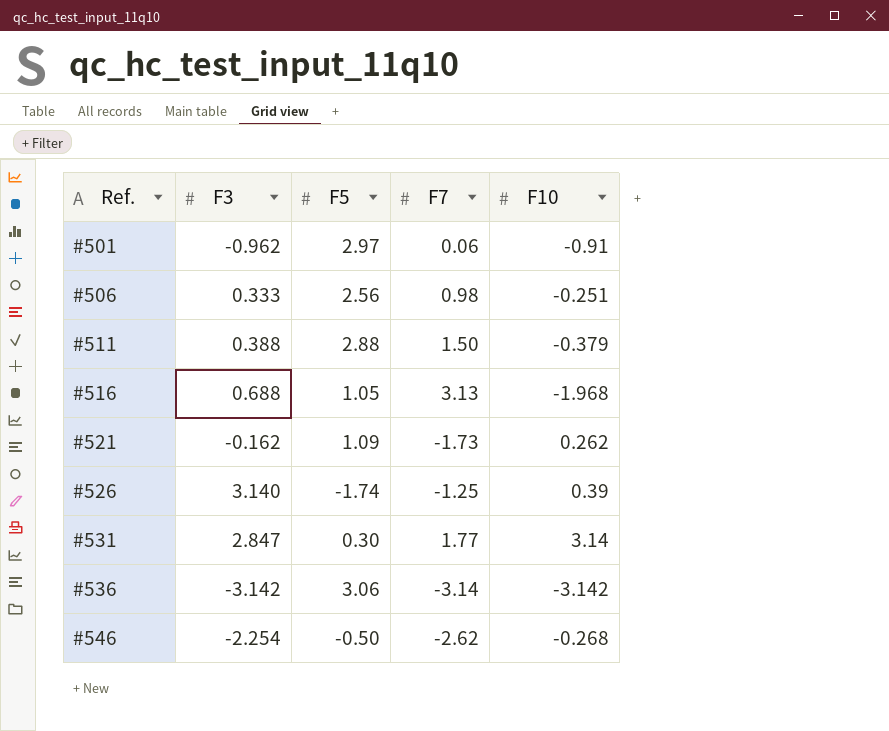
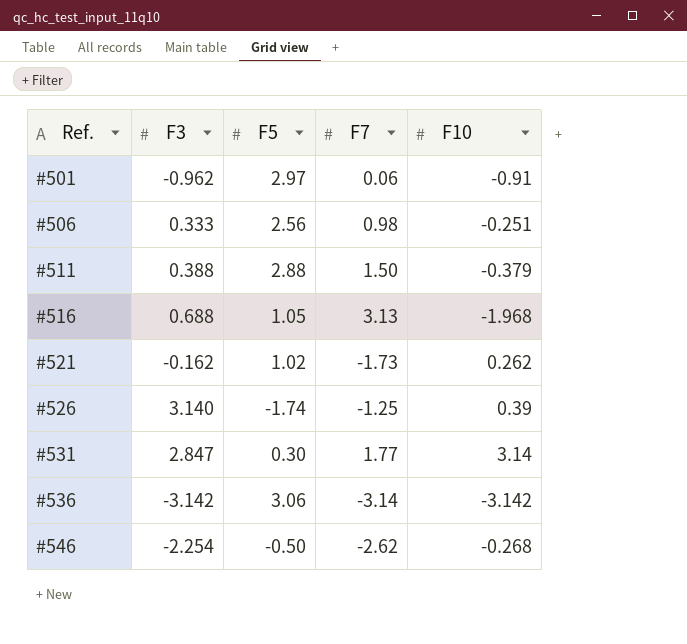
#521 | F5: 1.09 -> 1.02

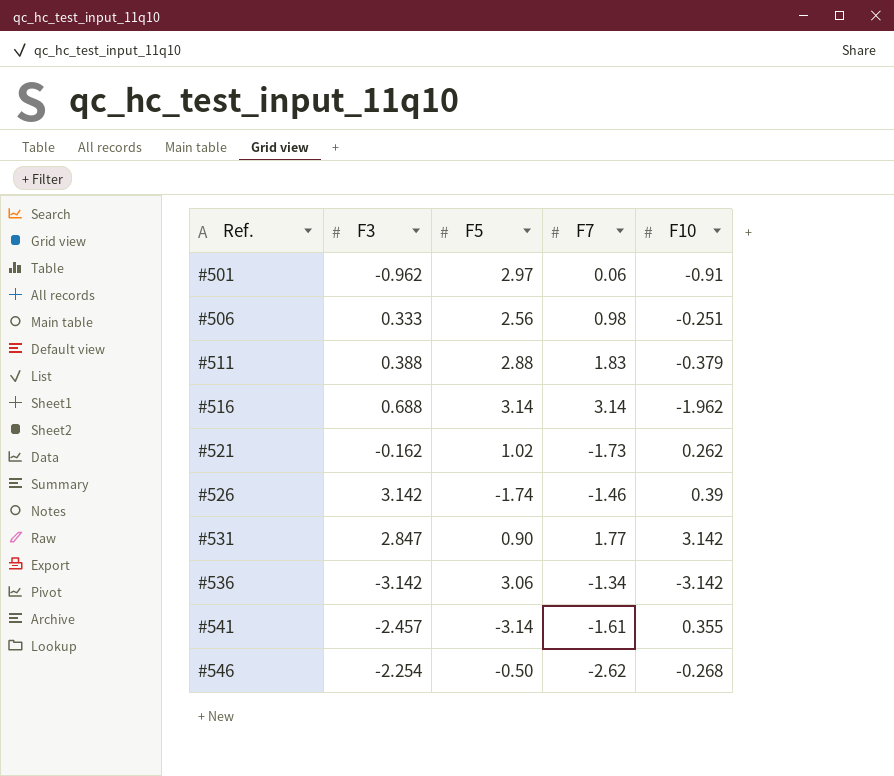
#511 | F7: 1.50 -> 1.83
#516 | F5: 1.05 -> 3.14
#516 | F7: 3.13 -> 3.14
#516 | F10: -1.968 -> -1.962
#526 | F3: 3.140 -> 3.142
#526 | F7: -1.25 -> -1.46
#531 | F5: 0.30 -> 0.90
#531 | F10: 3.14 -> 3.142
#536 | F7: -3.14 -> -1.34
row #541: none -> -2.457 | -3.14 | -1.61 | 0.355

